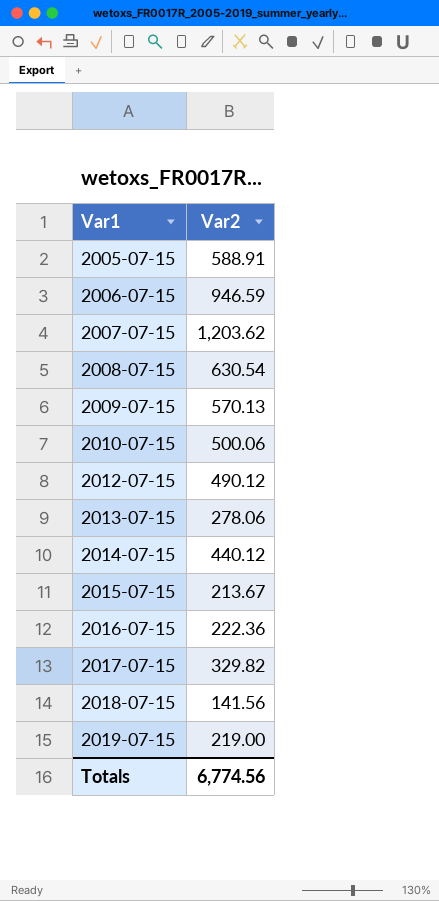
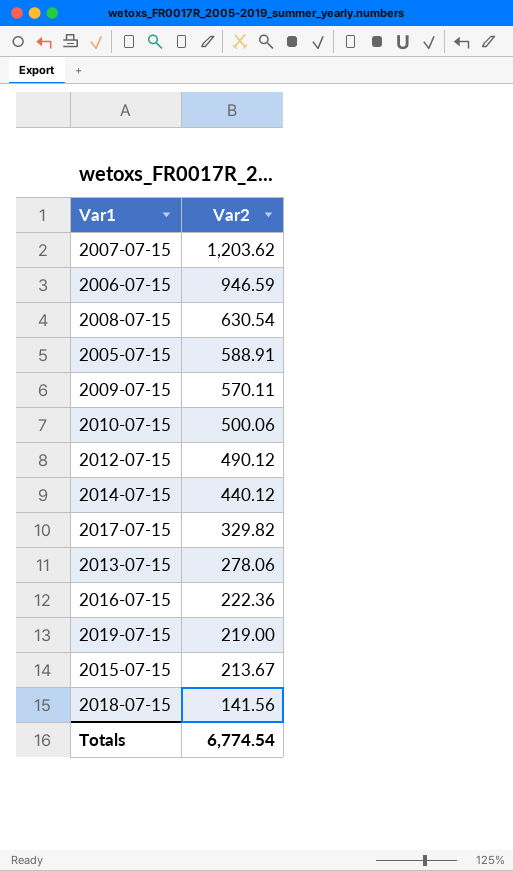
row order: Var1 ascending -> Var2 descending
2009-07-15 | Var2: 570.13 -> 570.11
Totals | Var2: 6,774.56 -> 6,774.54

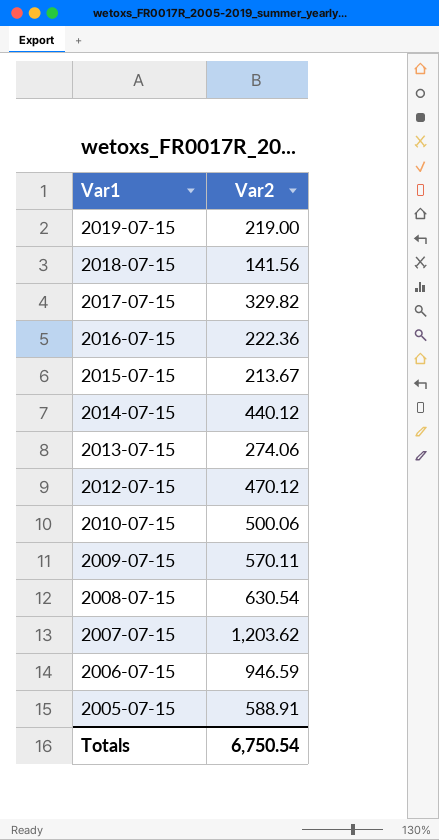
row order: Var2 descending -> Var1 descending
2013-07-15 | Var2: 278.06 -> 274.06
2012-07-15 | Var2: 490.12 -> 470.12
Totals | Var2: 6,774.54 -> 6,750.54

